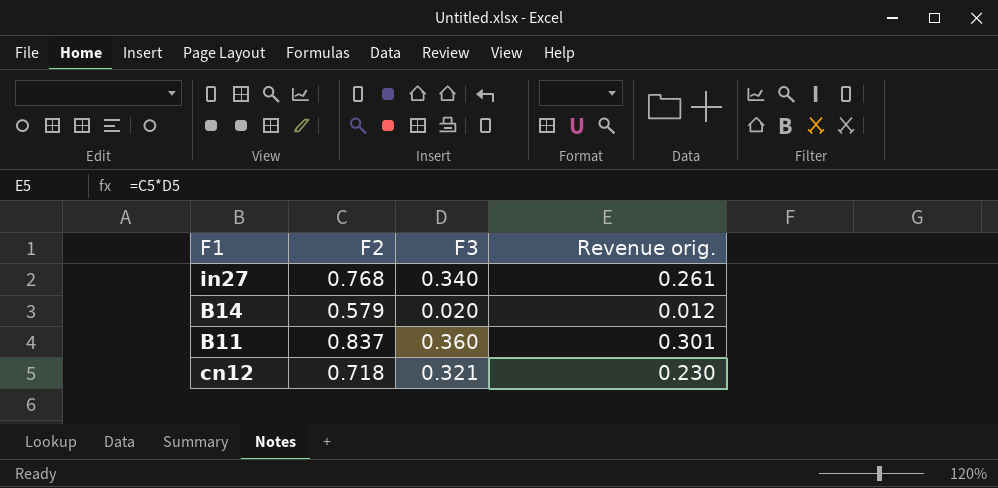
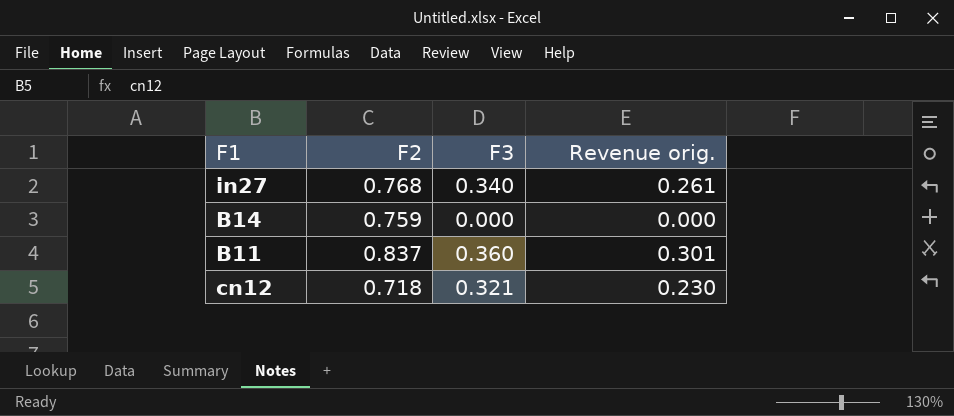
B14 | F2: 0.579 -> 0.759
B14 | F3: 0.020 -> 0.000
B14 | Revenue orig.: 0.012 -> 0.000

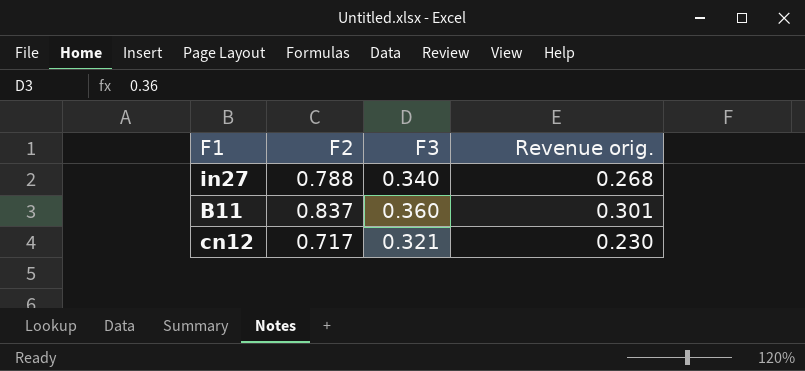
row B14: 0.759 | 0.000 | 0.000 -> none
in27 | F2: 0.768 -> 0.788
in27 | Revenue orig.: 0.261 -> 0.268
cn12 | F2: 0.718 -> 0.717

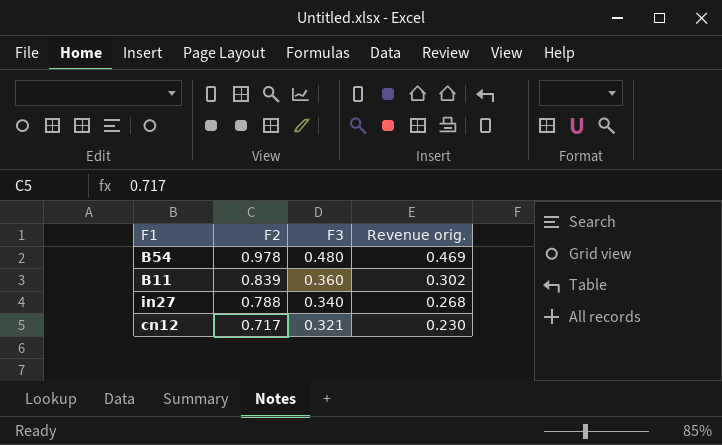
row order: none -> F2 descending
row B54: none -> 0.978 | 0.480 | 0.469
B11 | F2: 0.837 -> 0.839
B11 | Revenue orig.: 0.301 -> 0.302

